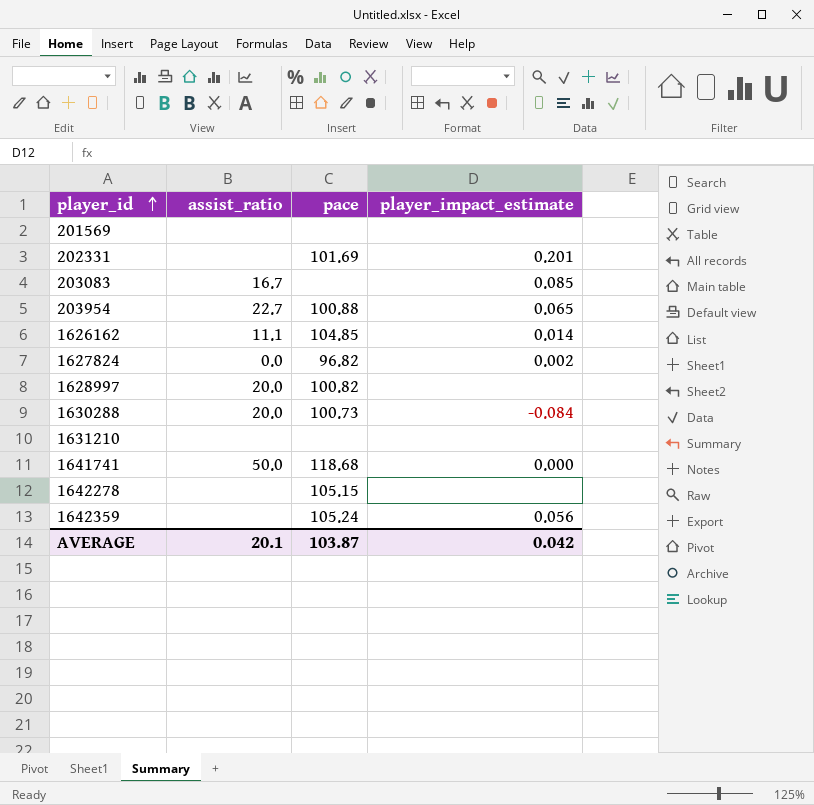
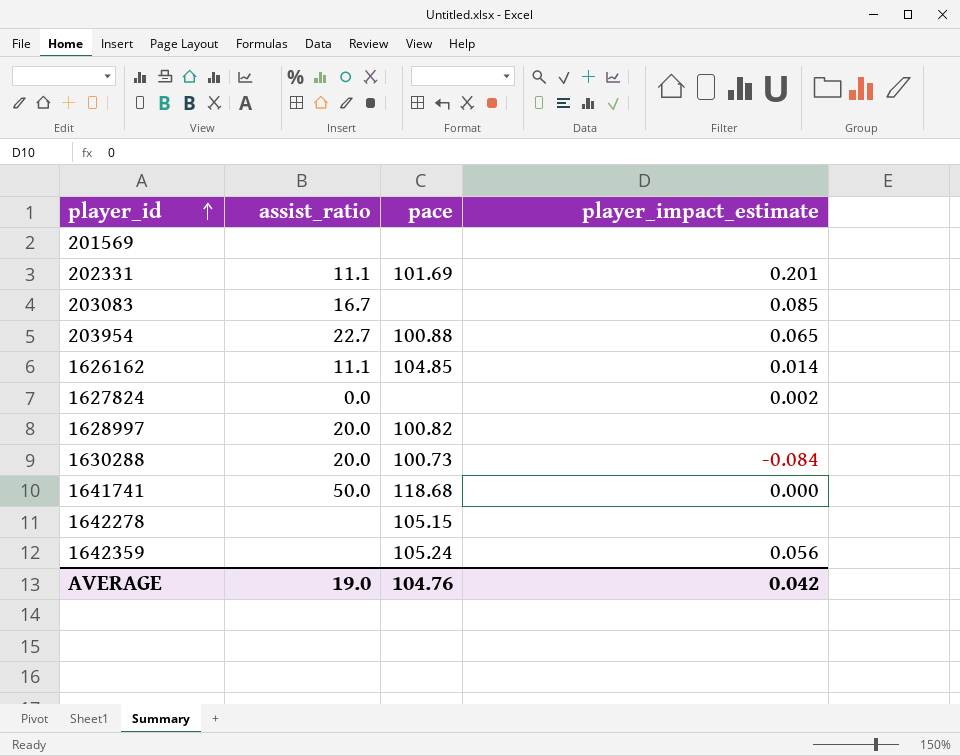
row 1631210: none | none | none -> none
202331 | assist_ratio: none -> 11.1
1627824 | pace: 96.82 -> none
AVERAGE | assist_ratio: 20.1 -> 19.0
AVERAGE | pace: 103.87 -> 104.76

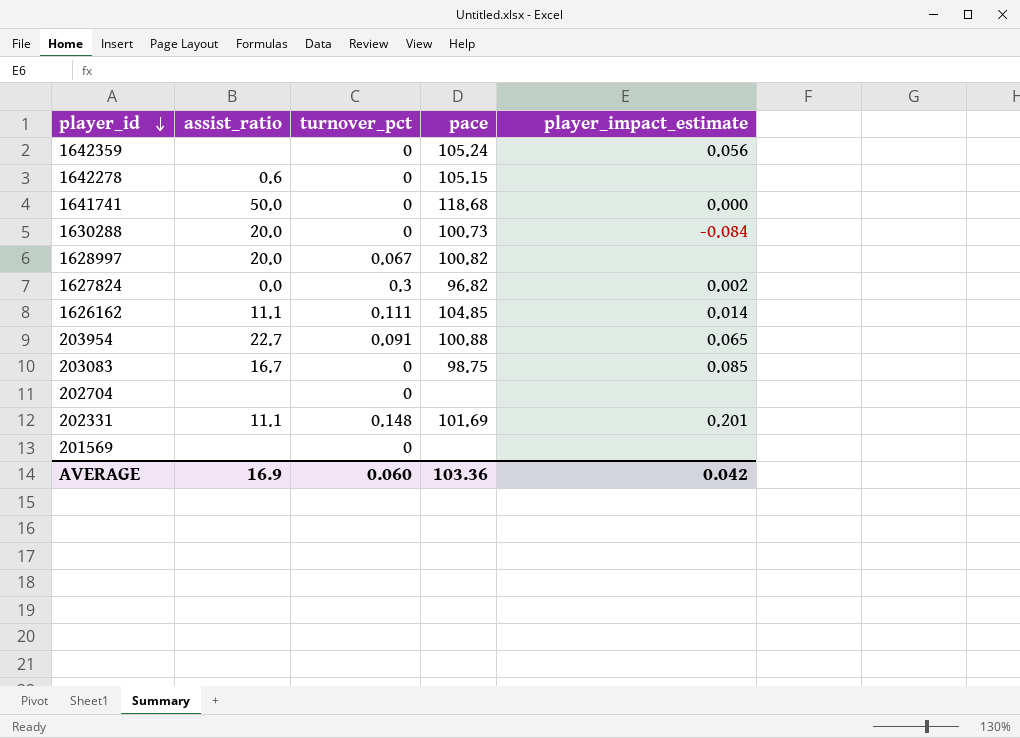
row order: player_id ascending -> player_id descending
column turnover_pct | position: none -> 3
1642278 | assist_ratio: none -> 0.6
1627824 | pace: none -> 96.82
203083 | pace: none -> 98.75
row 202704: none -> none | 0 | none | none
AVERAGE | assist_ratio: 19.0 -> 16.9
AVERAGE | pace: 104.76 -> 103.36

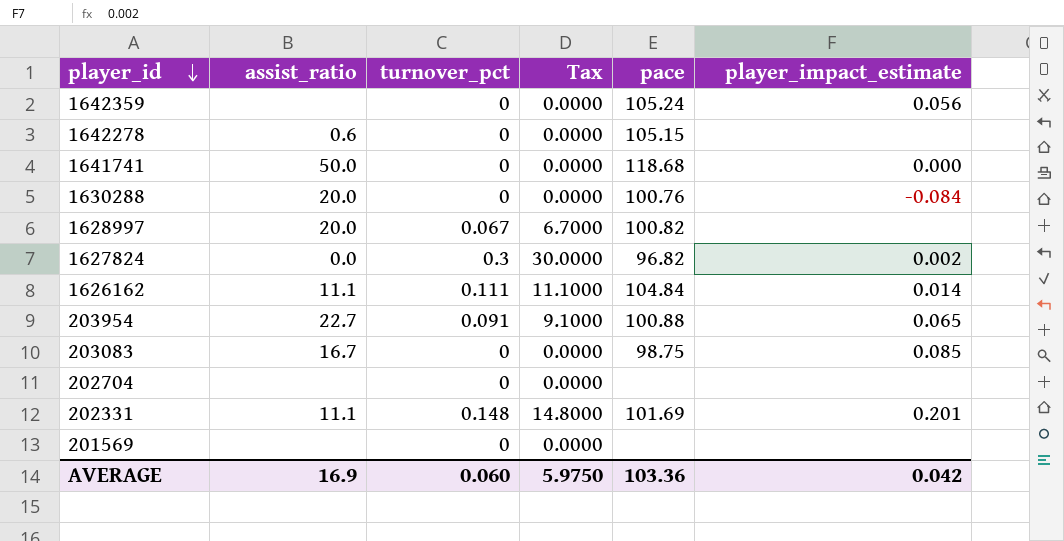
column Tax | formula: none -> [turnover_pct] * 100
1630288 | pace: 100.73 -> 100.76
1626162 | pace: 104.85 -> 104.84

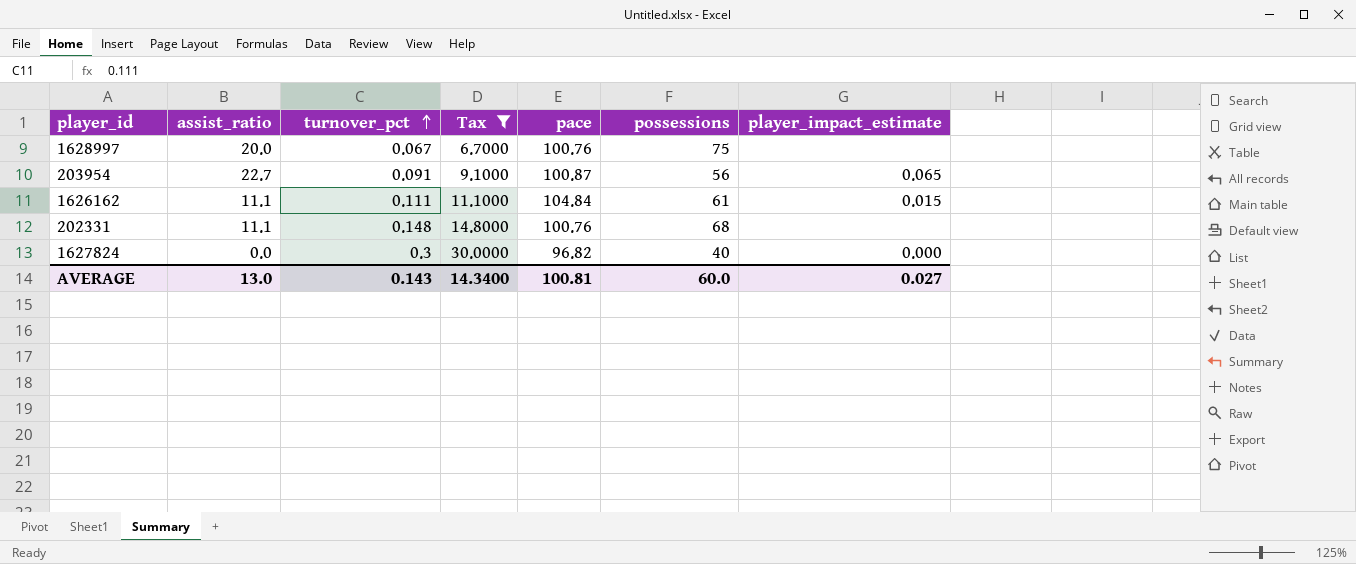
filter: none -> Tax != 0.0000
row order: player_id descending -> turnover_pct ascending
column possessions | position: none -> 6
1628997 | pace: 100.82 -> 100.76
203954 | pace: 100.88 -> 100.87
1626162 | player_impact_estimate: 0.014 -> 0.015
202331 | pace: 101.69 -> 100.76
202331 | player_impact_estimate: 0.201 -> none
1627824 | player_impact_estimate: 0.002 -> 0.000
AVERAGE | assist_ratio: 16.9 -> 13.0
AVERAGE | turnover_pct: 0.060 -> 0.143
AVERAGE | Tax: 5.9750 -> 14.3400
AVERAGE | pace: 103.36 -> 100.81
AVERAGE | player_impact_estimate: 0.042 -> 0.027

